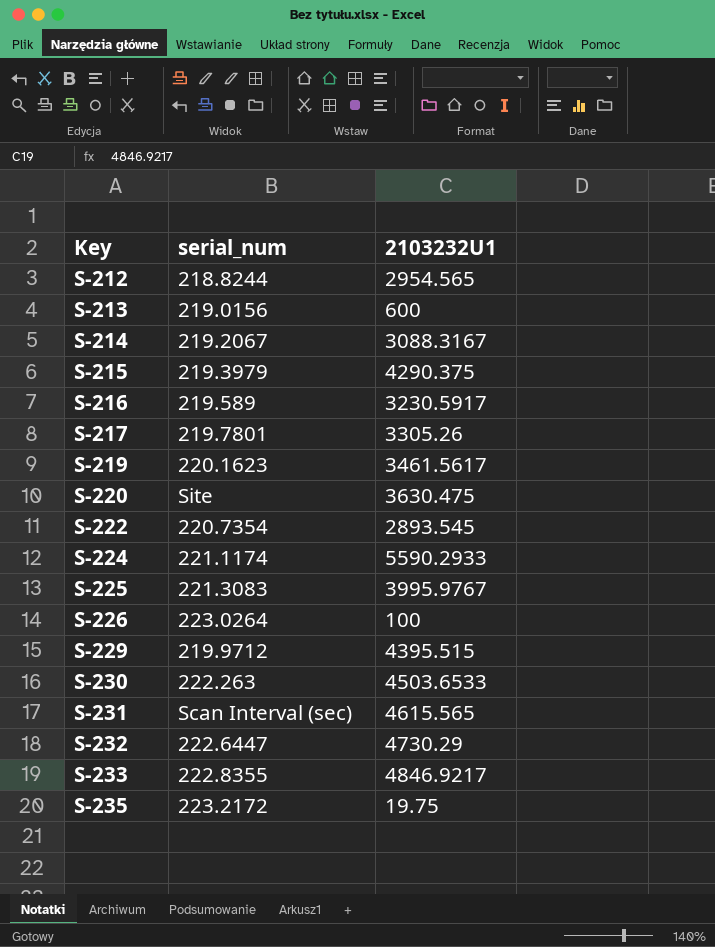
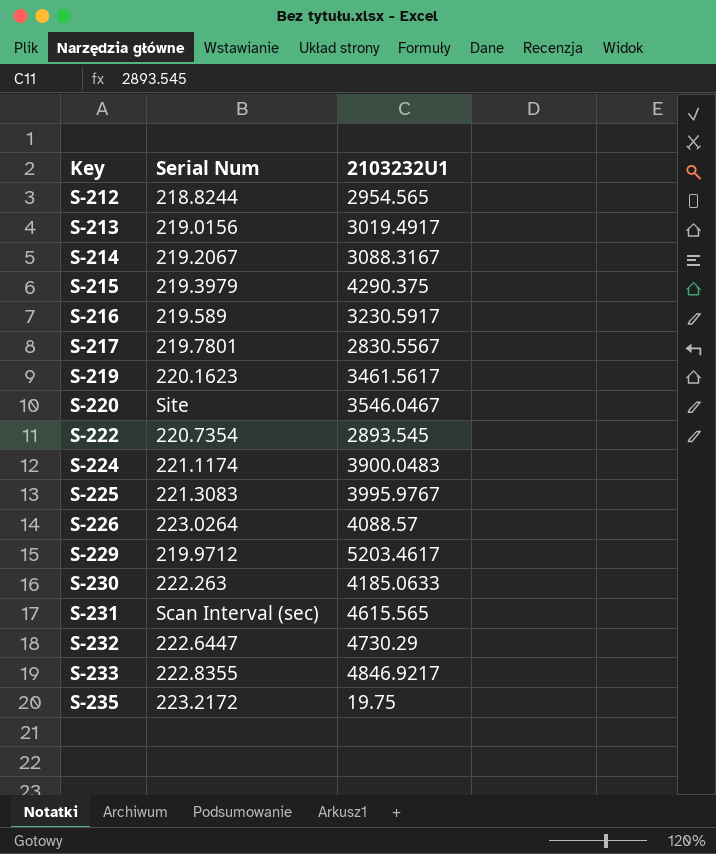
column name: serial_num -> Serial Num
S-213 | 2103232U1: 600 -> 3019.4917
S-217 | 2103232U1: 3305.26 -> 2830.5567
S-220 | 2103232U1: 3630.475 -> 3546.0467
S-224 | 2103232U1: 5590.2933 -> 3900.0483
S-226 | 2103232U1: 100 -> 4088.57
S-229 | 2103232U1: 4395.515 -> 5203.4617
S-230 | 2103232U1: 4503.6533 -> 4185.0633

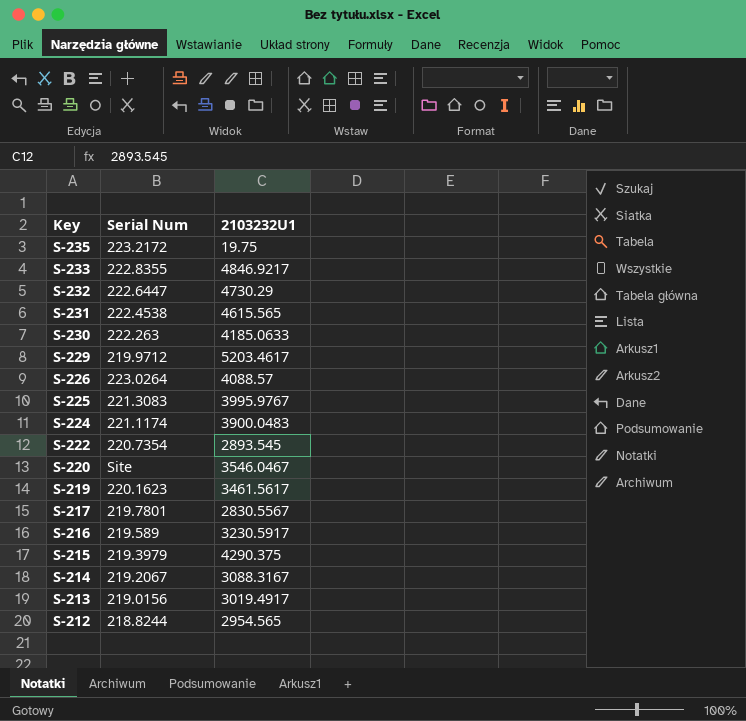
row order: Key ascending -> Key descending
S-231 | Serial Num: Scan Interval (sec) -> 222.4538

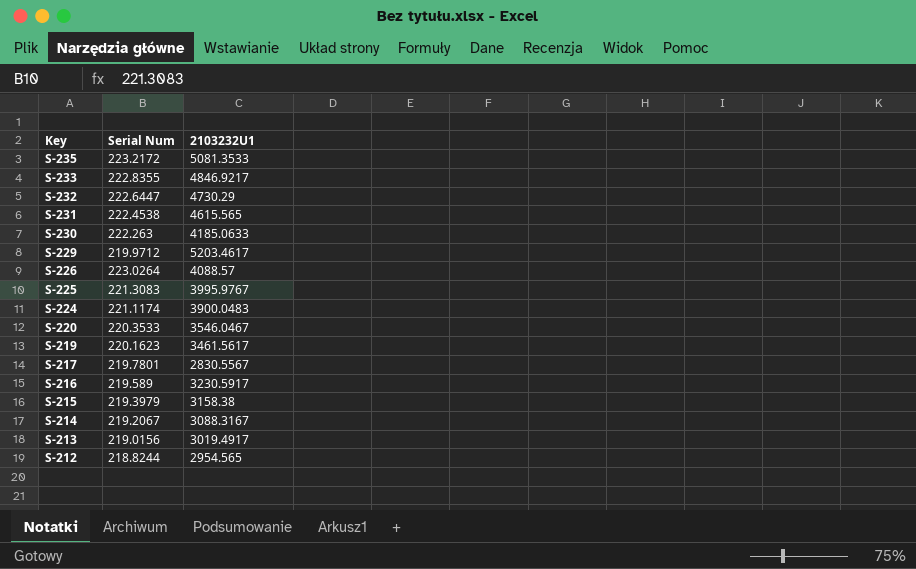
row S-222: 220.7354 | 2893.545 -> none
S-235 | 2103232U1: 19.75 -> 5081.3533
S-220 | Serial Num: Site -> 220.3533
S-215 | 2103232U1: 4290.375 -> 3158.38

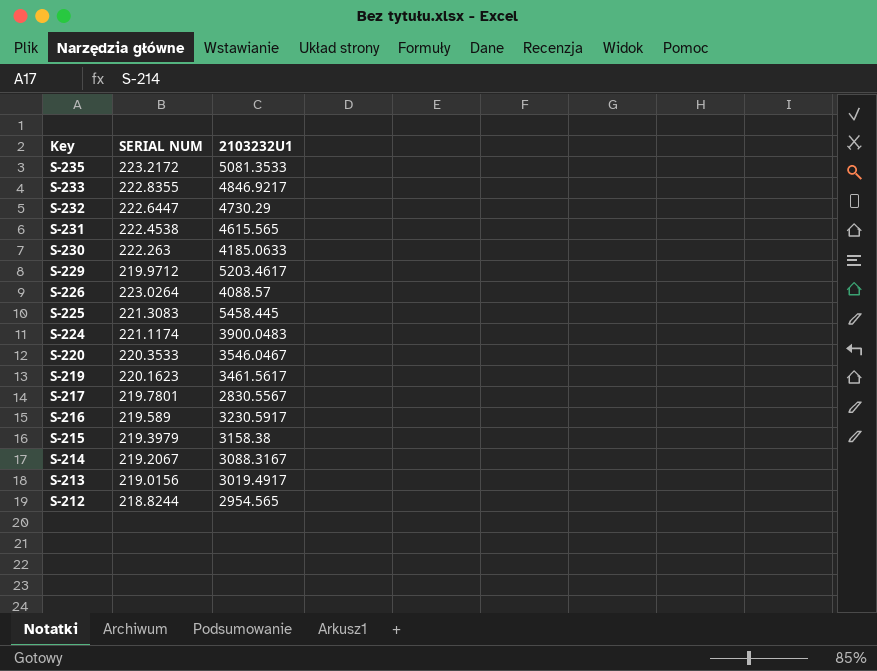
column name: Serial Num -> SERIAL NUM
S-225 | 2103232U1: 3995.9767 -> 5458.445

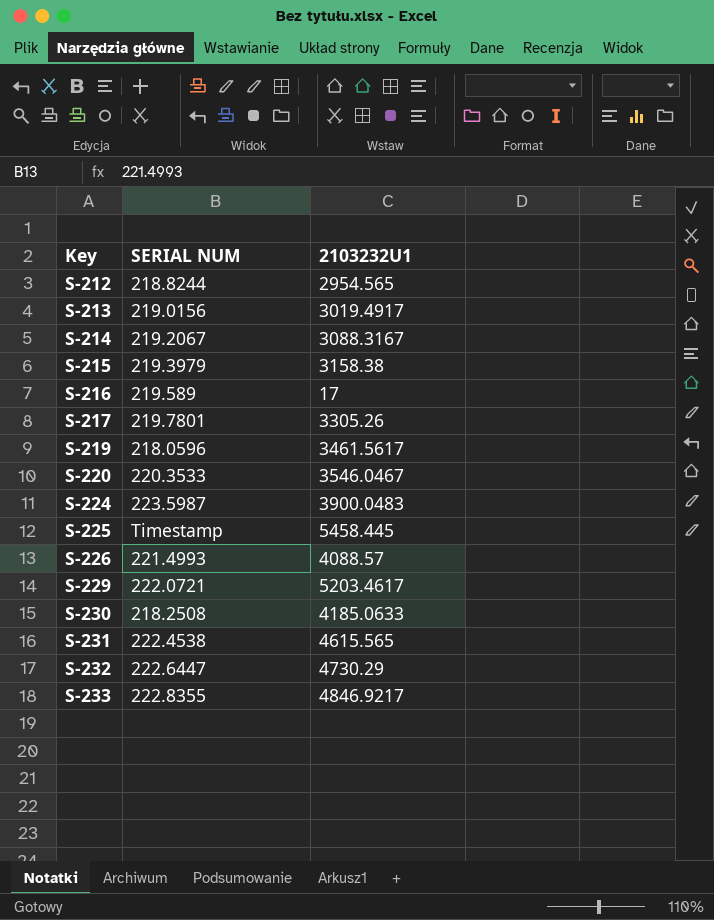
row order: Key descending -> Key ascending
row S-235: 223.2172 | 5081.3533 -> none
S-216 | 2103232U1: 3230.5917 -> 17
S-217 | 2103232U1: 2830.5567 -> 3305.26
S-219 | SERIAL NUM: 220.1623 -> 218.0596
S-224 | SERIAL NUM: 221.1174 -> 223.5987
S-225 | SERIAL NUM: 221.3083 -> Timestamp
S-226 | SERIAL NUM: 223.0264 -> 221.4993
S-229 | SERIAL NUM: 219.9712 -> 222.0721
S-230 | SERIAL NUM: 222.263 -> 218.2508

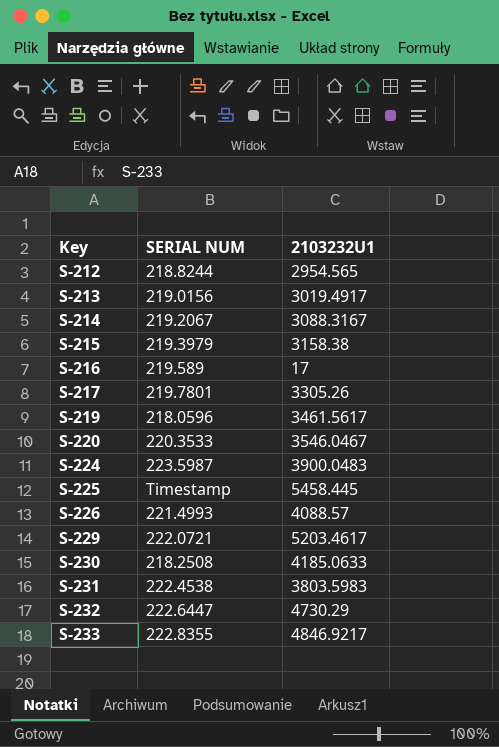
S-231 | 2103232U1: 4615.565 -> 3803.5983

